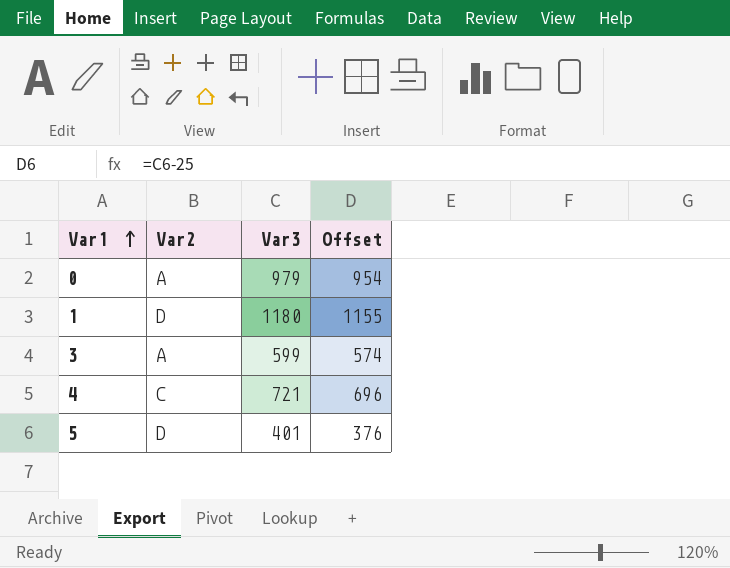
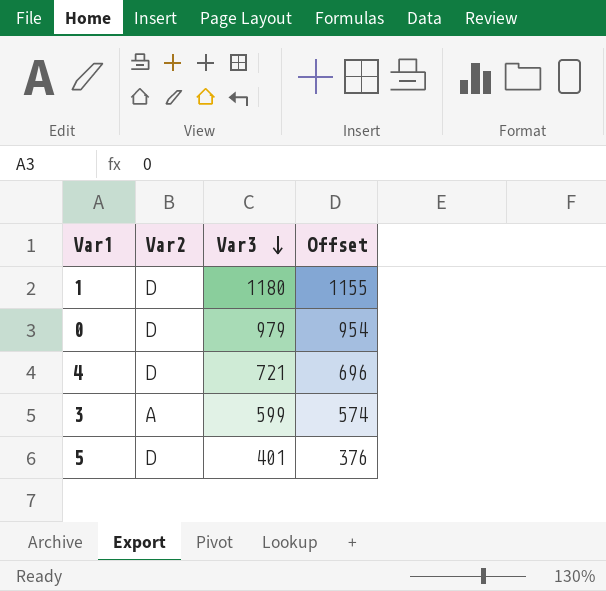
row order: Var1 ascending -> Var3 descending
0 | Var2: A -> D
4 | Var2: C -> D

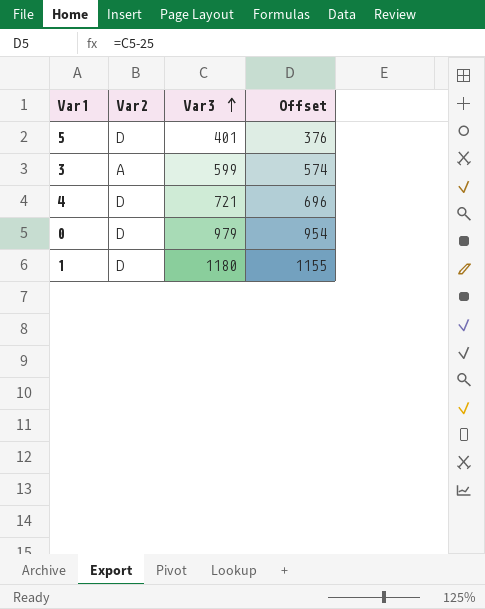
row order: Var3 descending -> Var3 ascending

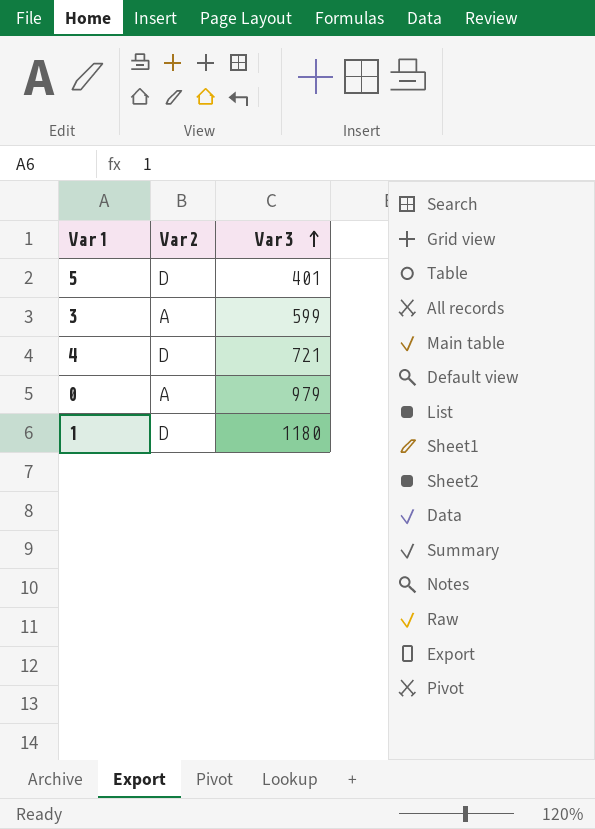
column Offset | formula: [Var3] - 25 -> none
0 | Var2: D -> A

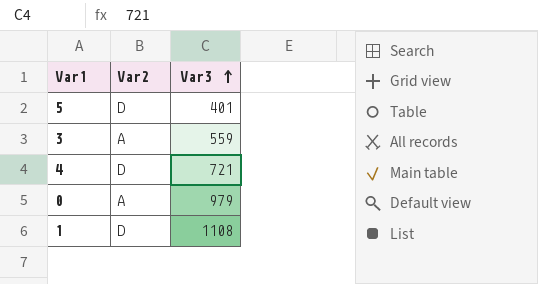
3 | Var3: 599 -> 559
1 | Var3: 1180 -> 1108

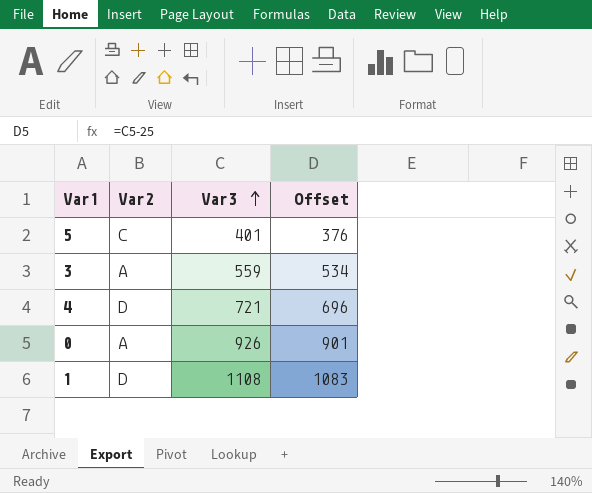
column Offset | formula: none -> [Var3] - 25
5 | Var2: D -> C
0 | Var3: 979 -> 926

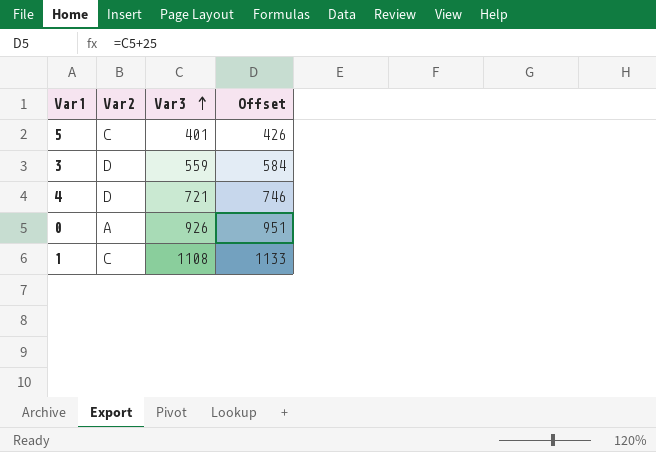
column Offset | formula: [Var3] - 25 -> [Var3] + 25
3 | Var2: A -> D
1 | Var2: D -> C

